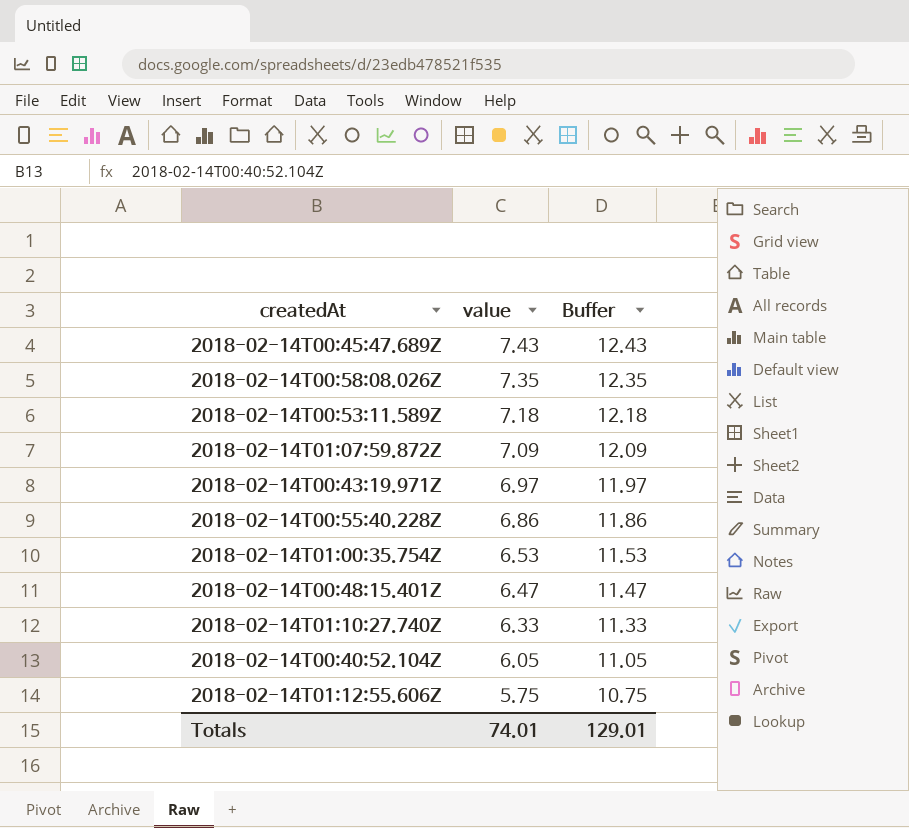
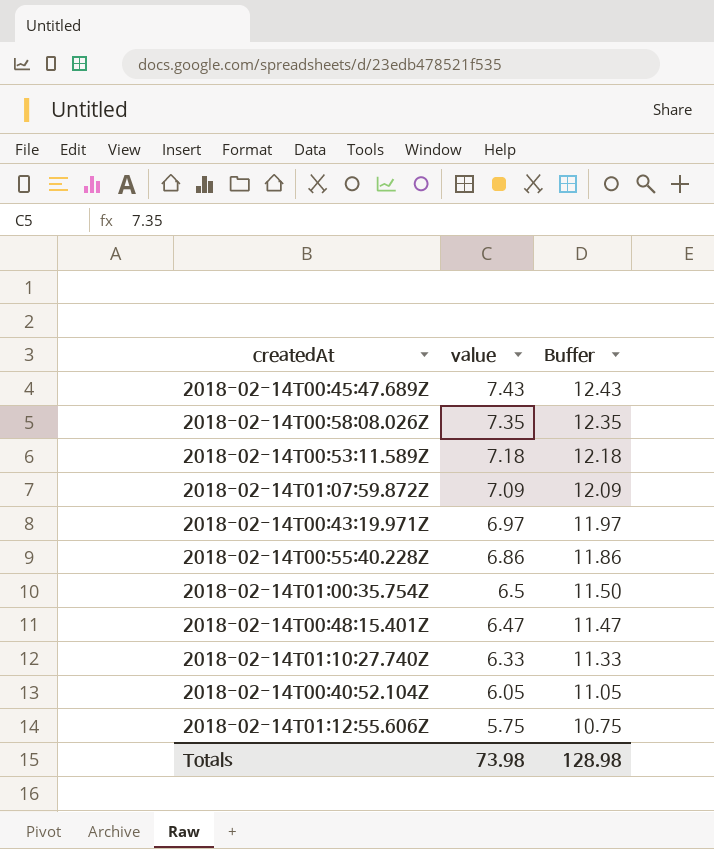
2018-02-14T01:00:35.754Z | value: 6.53 -> 6.5
2018-02-14T01:00:35.754Z | Buffer: 11.53 -> 11.50
Totals | value: 74.01 -> 73.98
Totals | Buffer: 129.01 -> 128.98

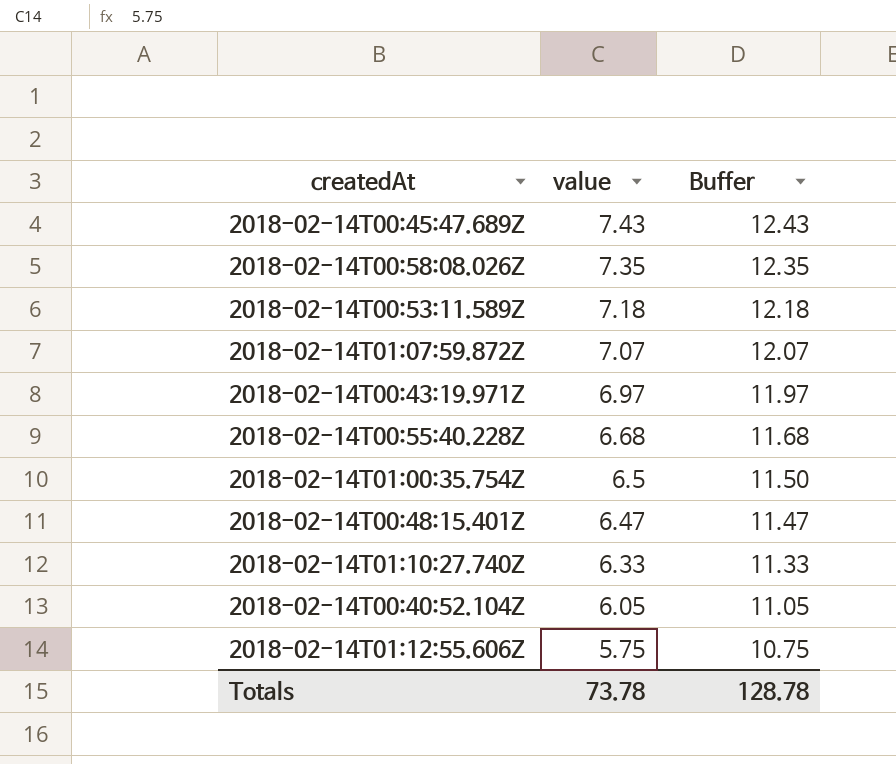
2018-02-14T01:07:59.872Z | value: 7.09 -> 7.07
2018-02-14T01:07:59.872Z | Buffer: 12.09 -> 12.07
2018-02-14T00:55:40.228Z | value: 6.86 -> 6.68
2018-02-14T00:55:40.228Z | Buffer: 11.86 -> 11.68
Totals | value: 73.98 -> 73.78
Totals | Buffer: 128.98 -> 128.78

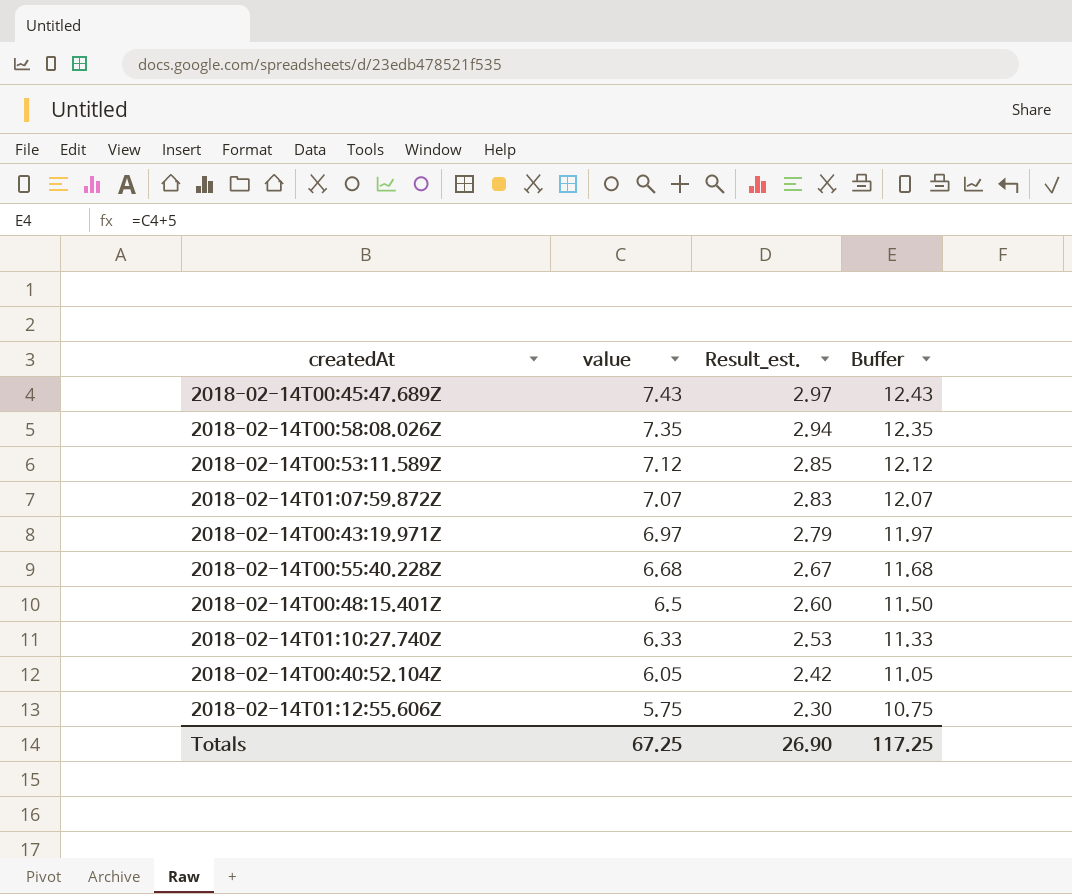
column Result_est. | formula: none -> [value] * 0.4
row 2018-02-14T01:00:35.754Z: 6.5 | 11.50 -> none
2018-02-14T00:53:11.589Z | value: 7.18 -> 7.12
2018-02-14T00:53:11.589Z | Buffer: 12.18 -> 12.12
2018-02-14T00:48:15.401Z | value: 6.47 -> 6.5
2018-02-14T00:48:15.401Z | Buffer: 11.47 -> 11.50
Totals | value: 73.78 -> 67.25
Totals | Buffer: 128.78 -> 117.25

